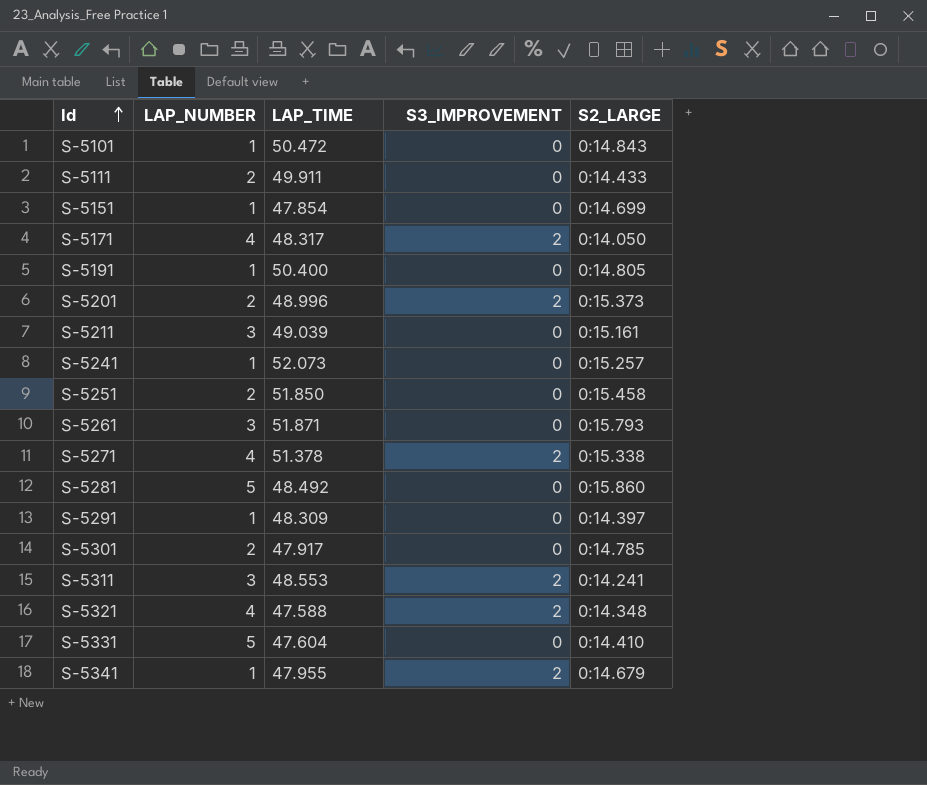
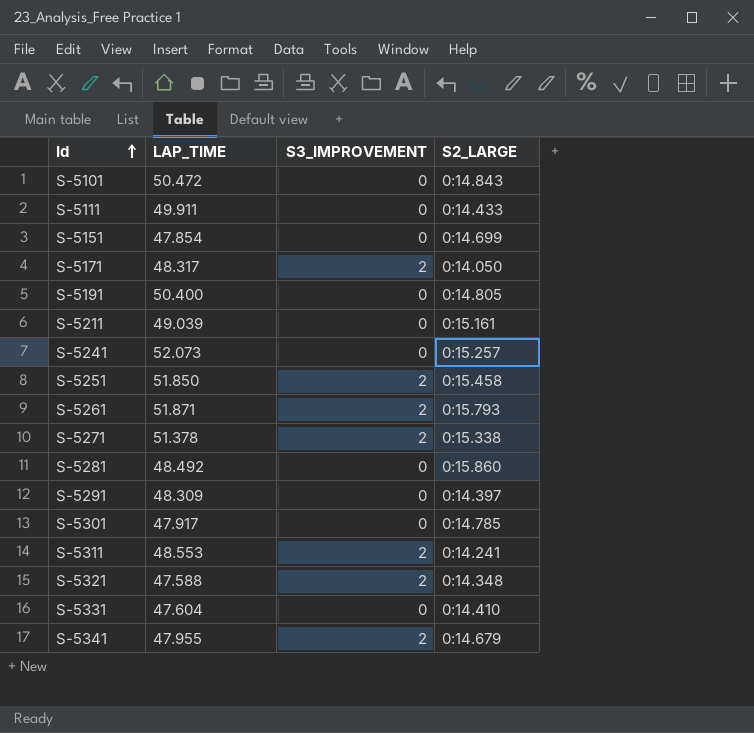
column LAP_NUMBER | position: 2 -> none
row S-5201: 2 | 48.996 | 2 | 0:15.373 -> none
S-5251 | S3_IMPROVEMENT: 0 -> 2
S-5261 | S3_IMPROVEMENT: 0 -> 2

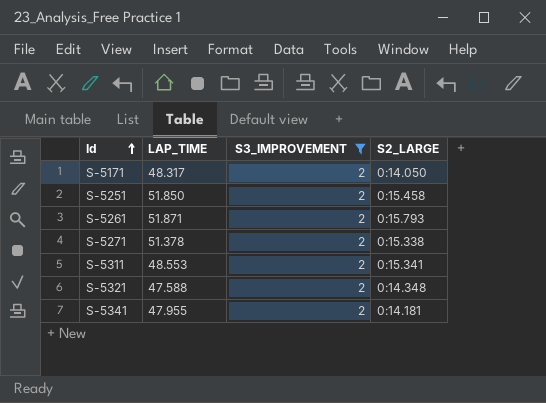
filter: none -> S3_IMPROVEMENT = 2
S-5311 | S2_LARGE: 0:14.241 -> 0:15.341
S-5341 | S2_LARGE: 0:14.679 -> 0:14.181

